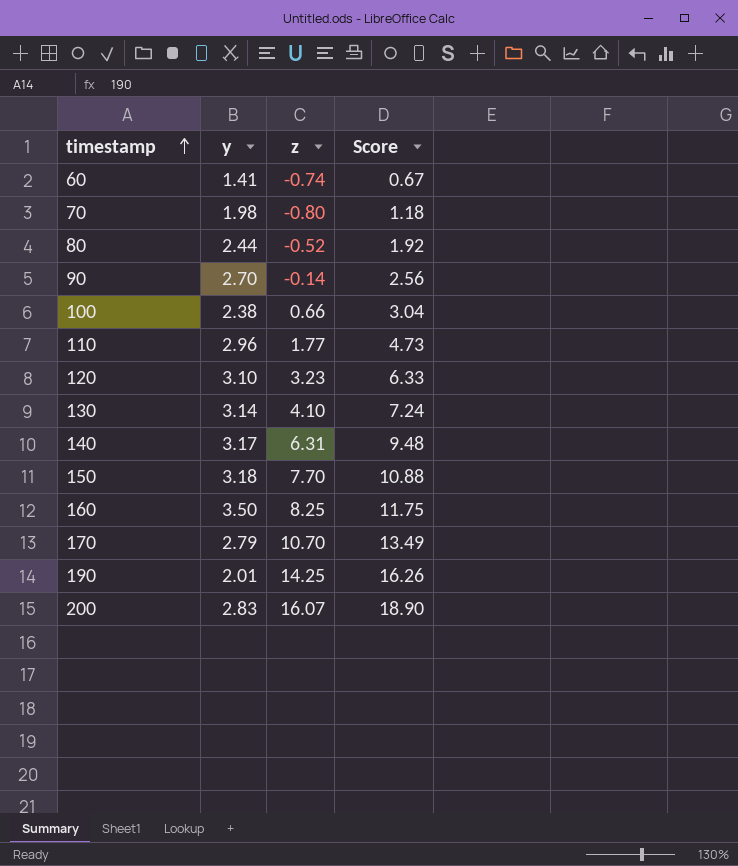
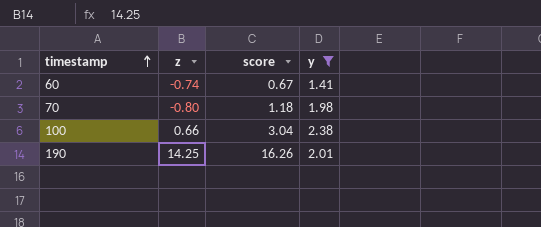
filter: none -> y <= 2.38
column name: Score -> score
column y | position: 2 -> 4

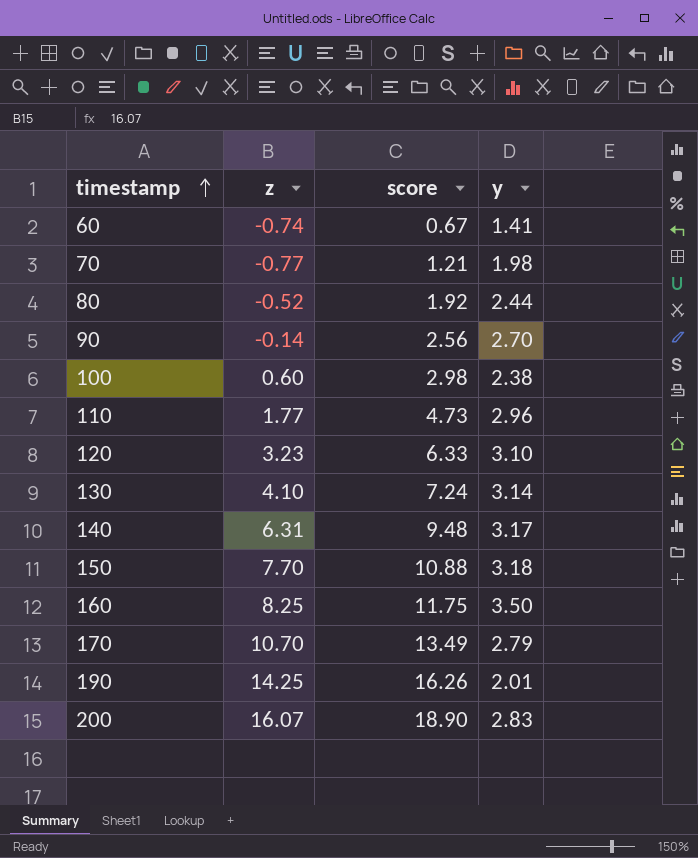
filter: y <= 2.38 -> none
70 | z: -0.80 -> -0.77
70 | score: 1.18 -> 1.21
100 | z: 0.66 -> 0.60
100 | score: 3.04 -> 2.98

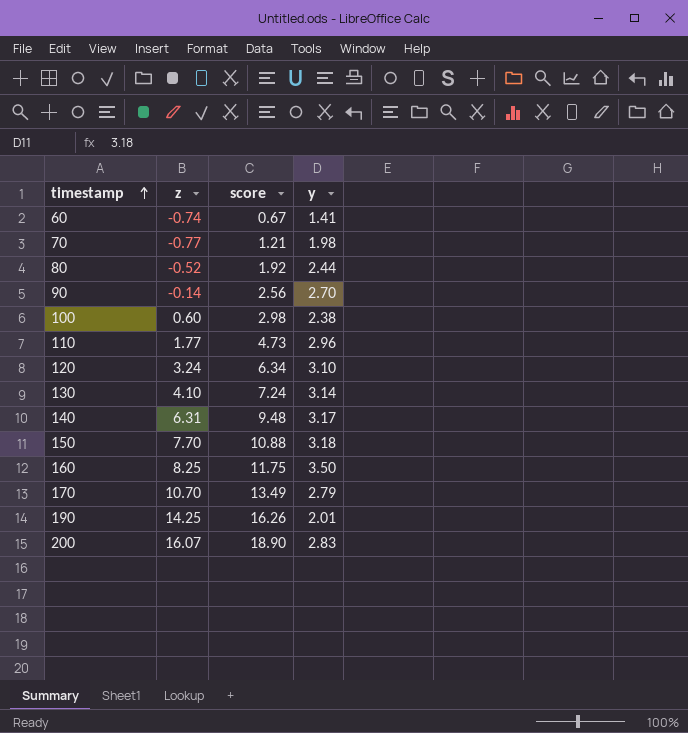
120 | z: 3.23 -> 3.24
120 | score: 6.33 -> 6.34

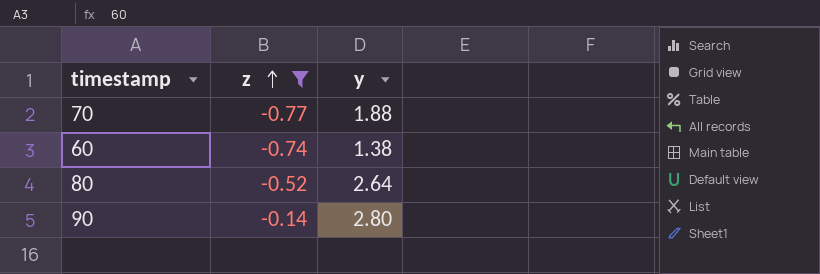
filter: none -> z <= -0.14
row order: timestamp ascending -> z ascending
column score | formula: [z] + [y] -> none
70 | y: 1.98 -> 1.88
60 | y: 1.41 -> 1.38
80 | y: 2.44 -> 2.64
90 | y: 2.70 -> 2.80

